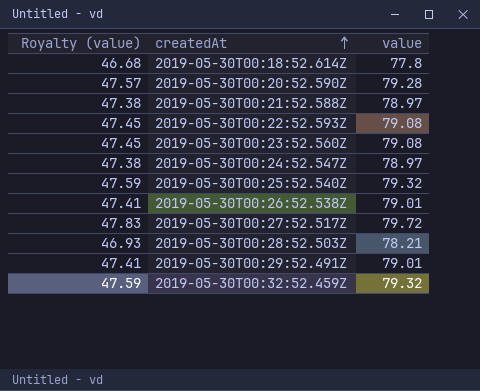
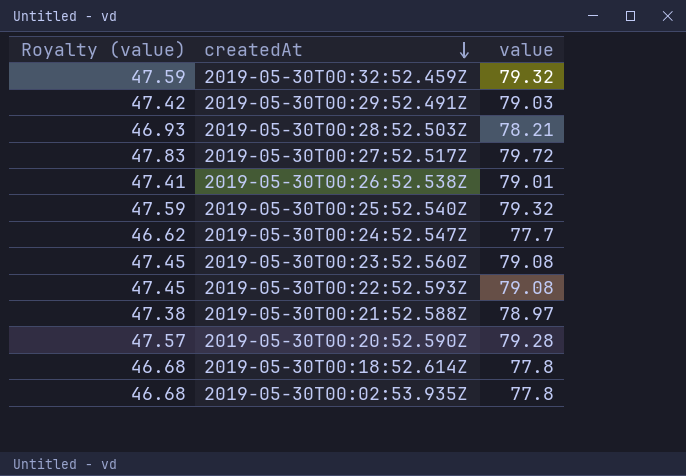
row order: createdAt ascending -> createdAt descending
2019-05-30T00:29:52.491Z | Royalty (value): 47.41 -> 47.42
2019-05-30T00:29:52.491Z | value: 79.01 -> 79.03
2019-05-30T00:24:52.547Z | Royalty (value): 47.38 -> 46.62
2019-05-30T00:24:52.547Z | value: 78.97 -> 77.7
row 2019-05-30T00:02:53.935Z: none -> 46.68 | 77.8

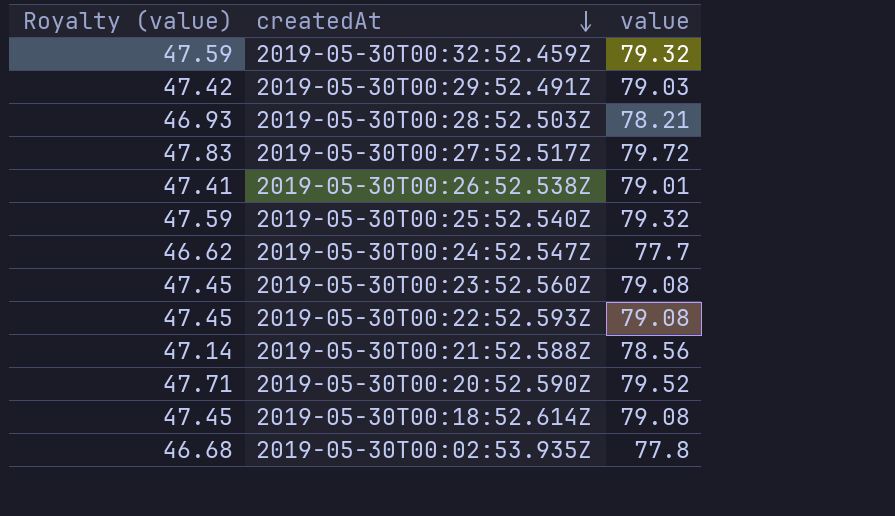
2019-05-30T00:21:52.588Z | Royalty (value): 47.38 -> 47.14
2019-05-30T00:21:52.588Z | value: 78.97 -> 78.56
2019-05-30T00:20:52.590Z | Royalty (value): 47.57 -> 47.71
2019-05-30T00:20:52.590Z | value: 79.28 -> 79.52
2019-05-30T00:18:52.614Z | Royalty (value): 46.68 -> 47.45
2019-05-30T00:18:52.614Z | value: 77.8 -> 79.08

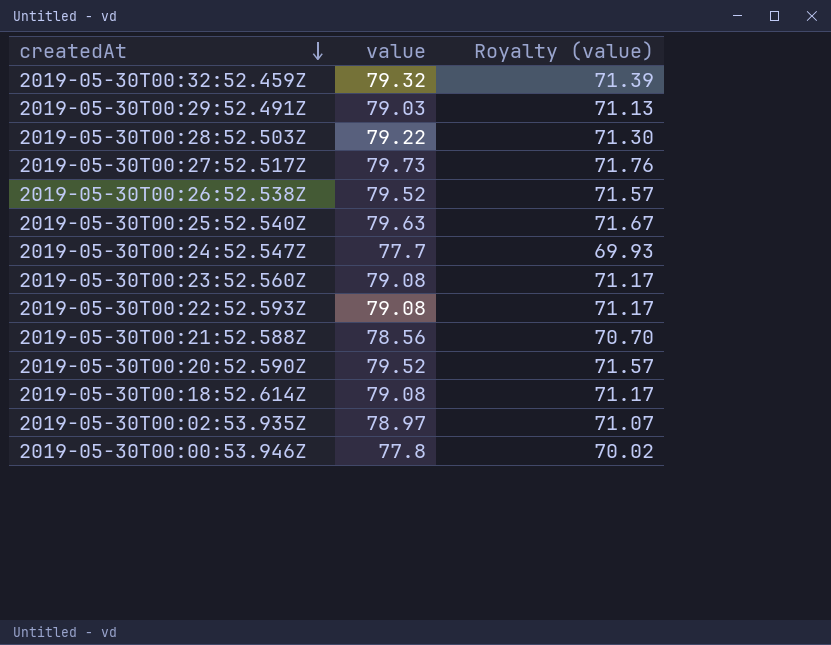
column Royalty (value) | formula: [value] * 0.6 -> [value] * 0.9
column Royalty (value) | position: 1 -> 3
2019-05-30T00:28:52.503Z | value: 78.21 -> 79.22
2019-05-30T00:27:52.517Z | value: 79.72 -> 79.73
2019-05-30T00:26:52.538Z | value: 79.01 -> 79.52
2019-05-30T00:25:52.540Z | value: 79.32 -> 79.63
2019-05-30T00:02:53.935Z | value: 77.8 -> 78.97
row 2019-05-30T00:00:53.946Z: none -> 77.8 | 70.02

